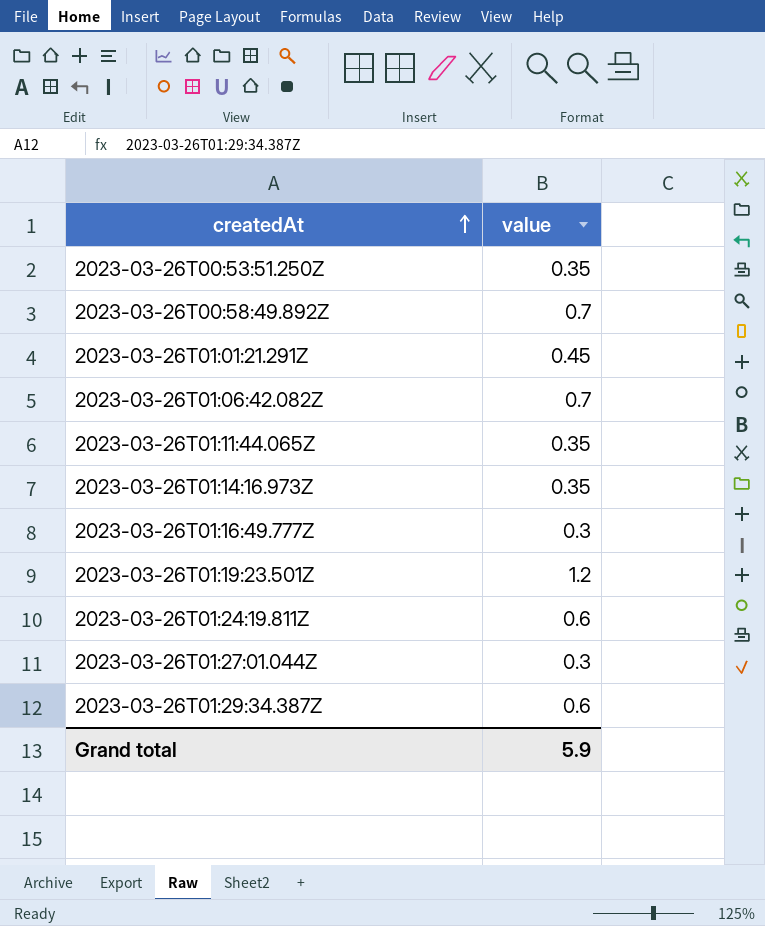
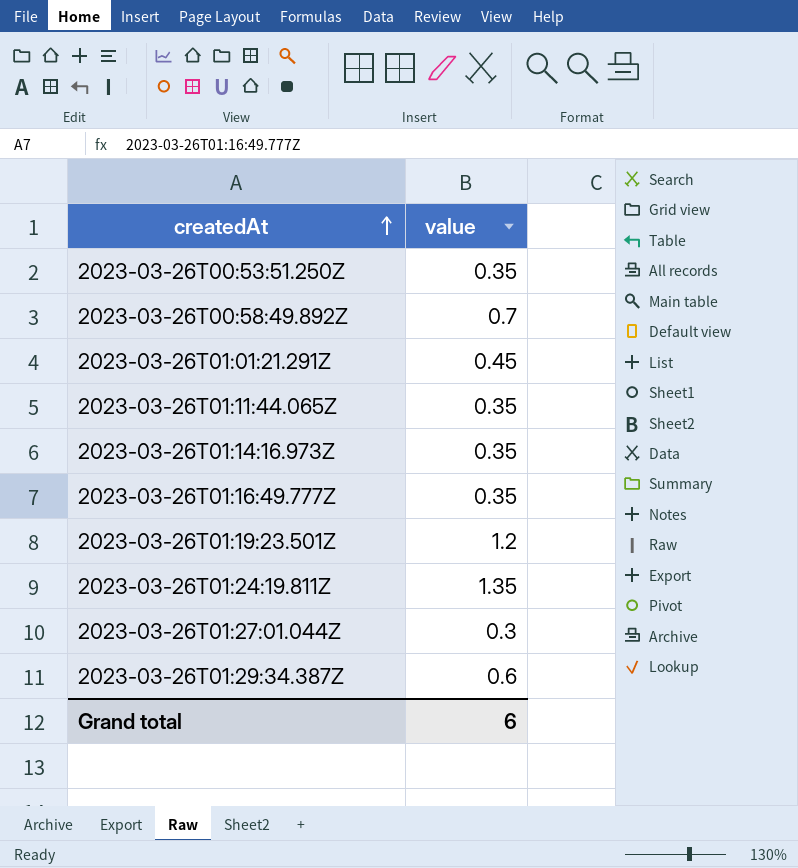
row 2023-03-26T01:06:42.082Z: 0.7 -> none
2023-03-26T01:16:49.777Z | value: 0.3 -> 0.35
2023-03-26T01:24:19.811Z | value: 0.6 -> 1.35
Grand total | value: 5.9 -> 6

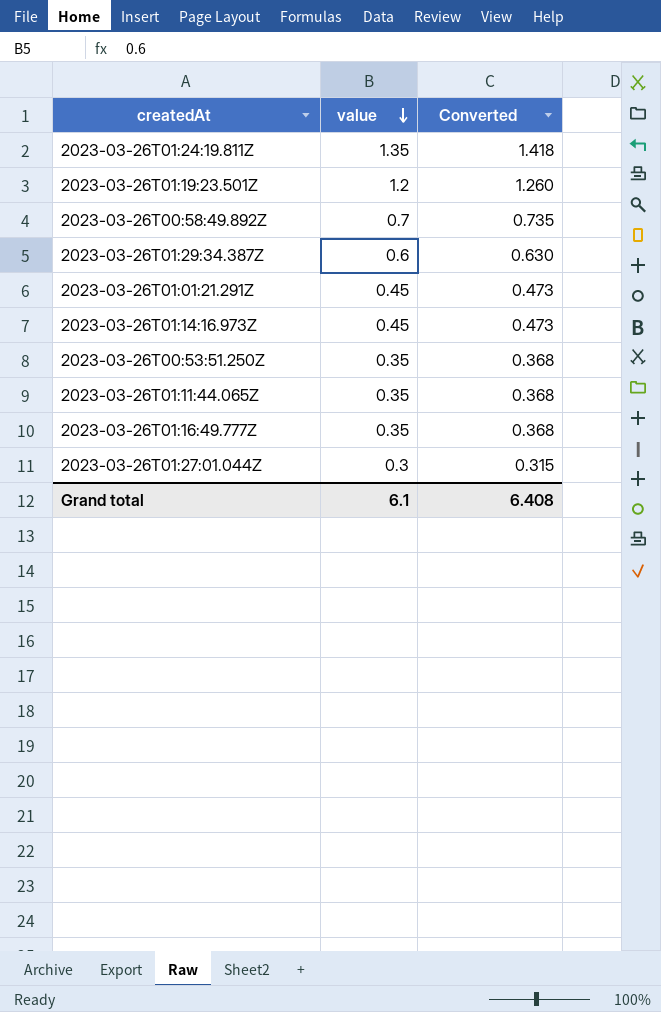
row order: createdAt ascending -> value descending
column Converted | formula: none -> [value] * 1.05
2023-03-26T01:14:16.973Z | value: 0.35 -> 0.45
Grand total | value: 6 -> 6.1

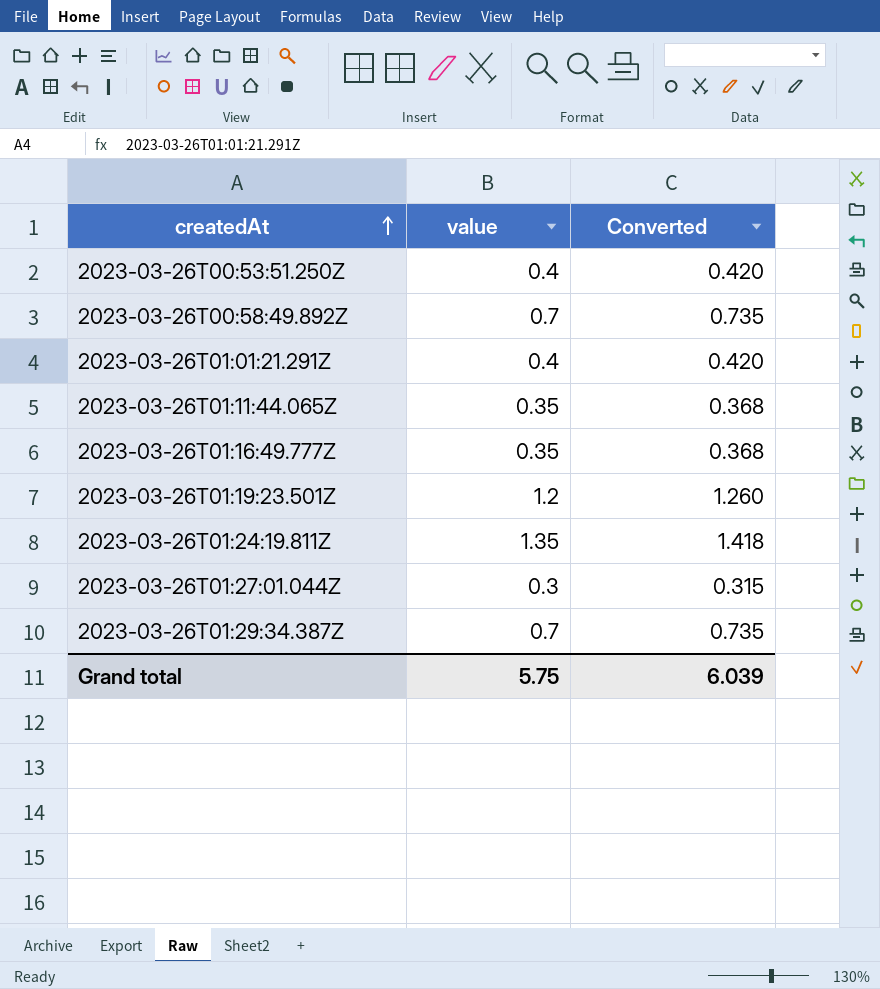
row order: value descending -> createdAt ascending
row 2023-03-26T01:14:16.973Z: 0.45 | 0.473 -> none
2023-03-26T00:53:51.250Z | value: 0.35 -> 0.4
2023-03-26T00:53:51.250Z | Converted: 0.368 -> 0.420
2023-03-26T01:01:21.291Z | value: 0.45 -> 0.4
2023-03-26T01:01:21.291Z | Converted: 0.473 -> 0.420
2023-03-26T01:29:34.387Z | value: 0.6 -> 0.7
2023-03-26T01:29:34.387Z | Converted: 0.630 -> 0.735
Grand total | value: 6.1 -> 5.75
Grand total | Converted: 6.408 -> 6.039

